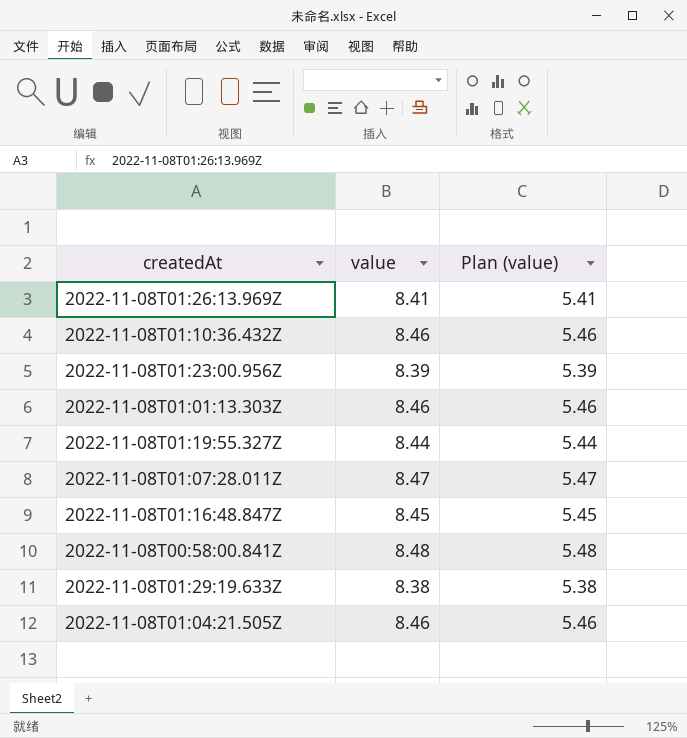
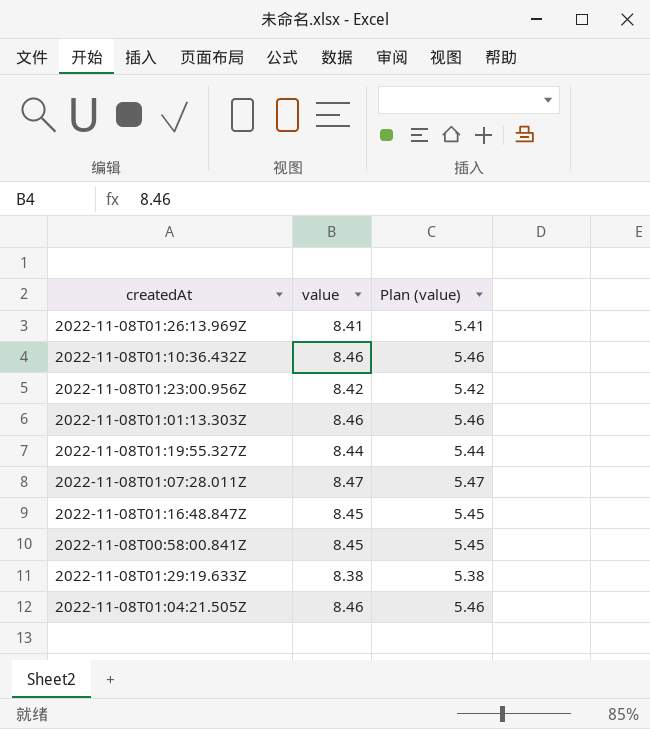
2022-11-08T01:23:00.956Z | value: 8.39 -> 8.42
2022-11-08T01:23:00.956Z | Plan (value): 5.39 -> 5.42
2022-11-08T00:58:00.841Z | value: 8.48 -> 8.45
2022-11-08T00:58:00.841Z | Plan (value): 5.48 -> 5.45

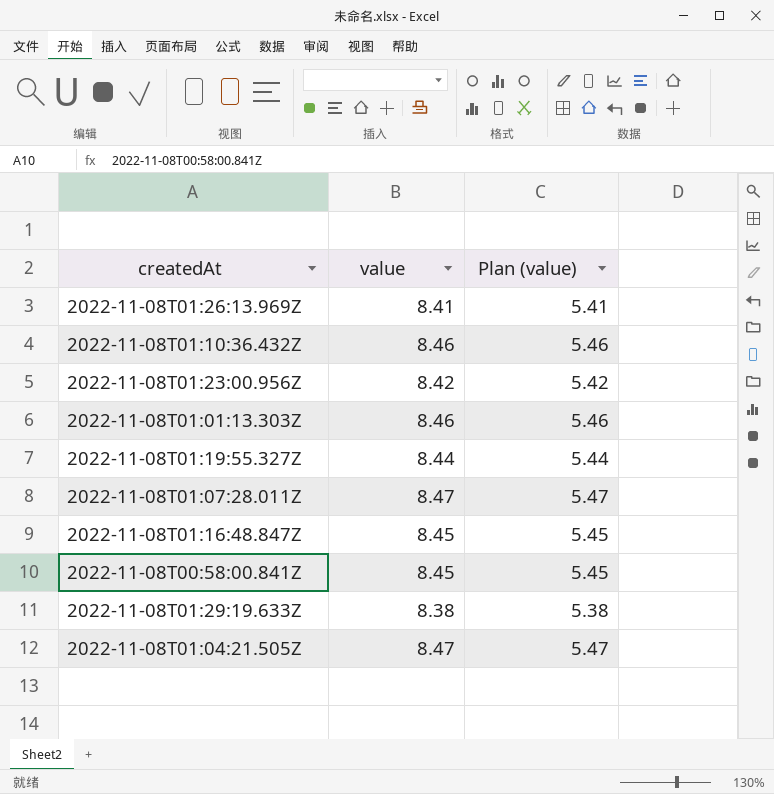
2022-11-08T01:04:21.505Z | value: 8.46 -> 8.47
2022-11-08T01:04:21.505Z | Plan (value): 5.46 -> 5.47

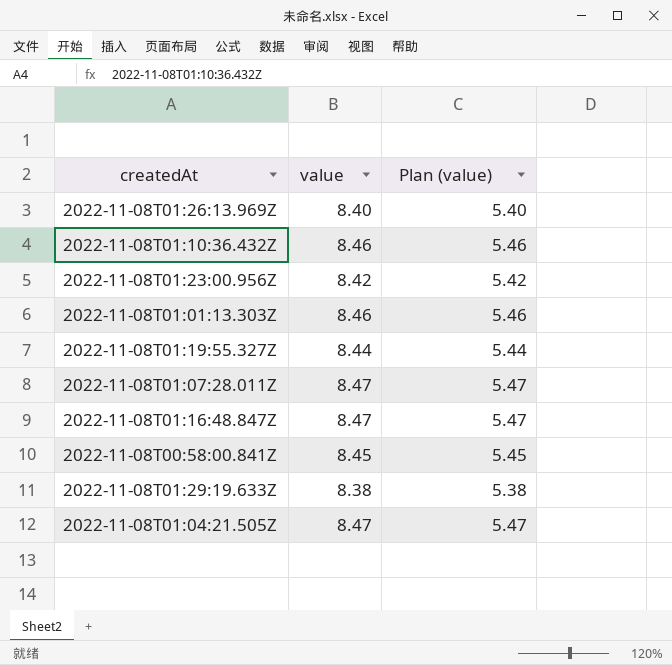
2022-11-08T01:26:13.969Z | value: 8.41 -> 8.40
2022-11-08T01:26:13.969Z | Plan (value): 5.41 -> 5.40
2022-11-08T01:16:48.847Z | value: 8.45 -> 8.47
2022-11-08T01:16:48.847Z | Plan (value): 5.45 -> 5.47

